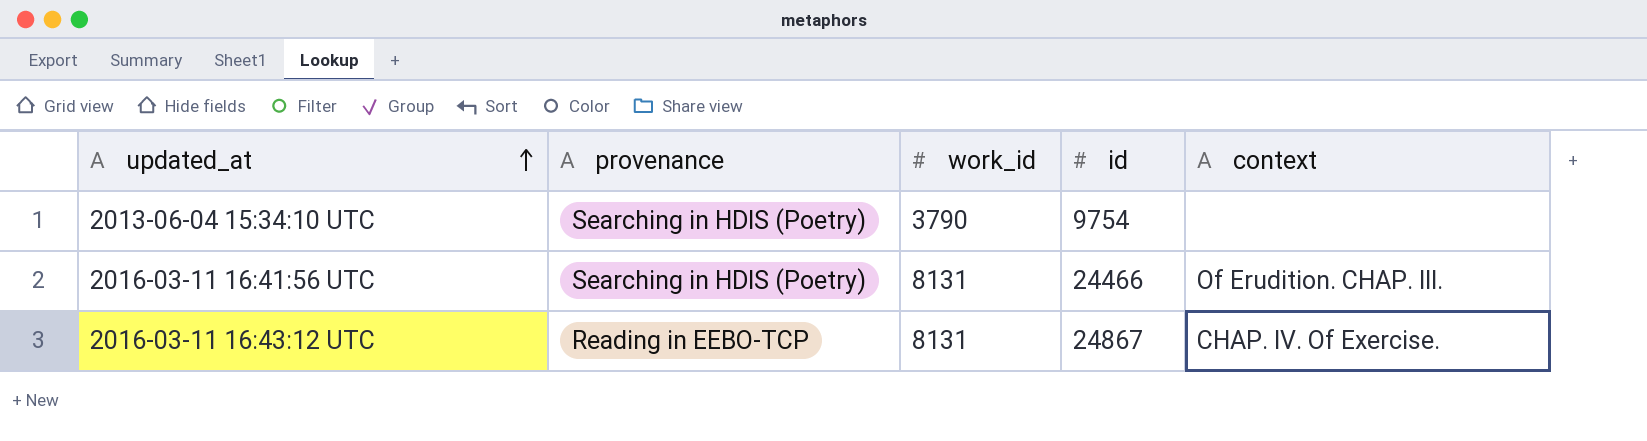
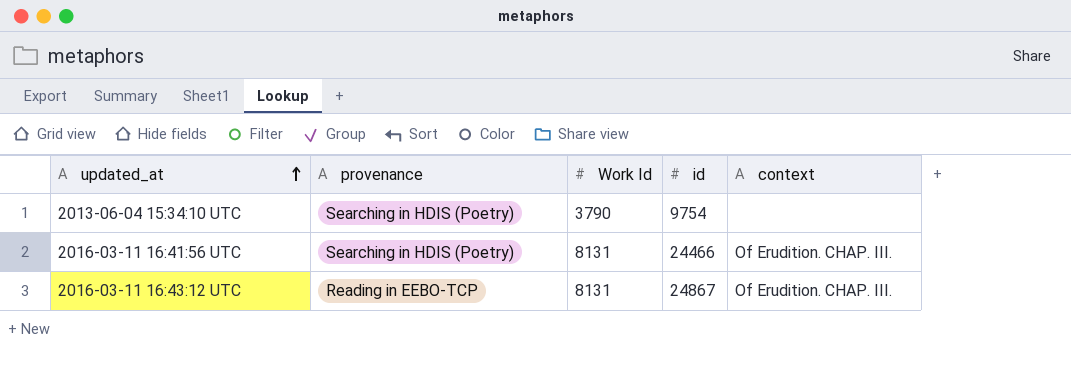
column name: work_id -> Work Id
2016-03-11 16:43:12 UTC | context: CHAP. IV. Of Exercise. -> Of Erudition. CHAP. III.

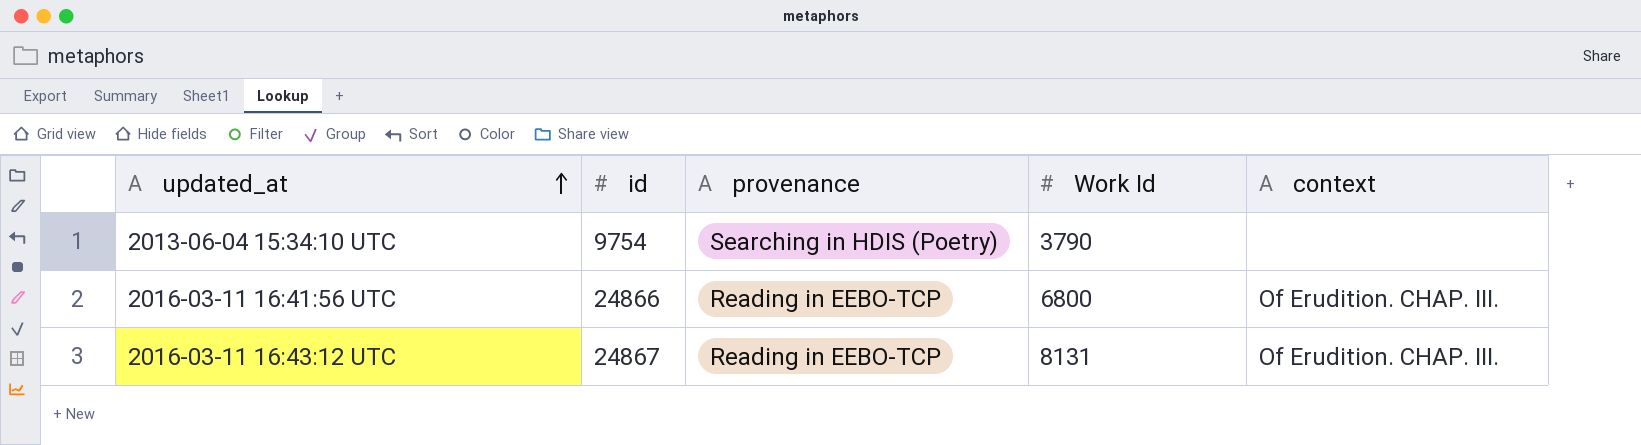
column id | position: 4 -> 2
2016-03-11 16:41:56 UTC | id: 24466 -> 24866
2016-03-11 16:41:56 UTC | provenance: Searching in HDIS (Poetry) -> Reading in EEBO-TCP
2016-03-11 16:41:56 UTC | Work Id: 8131 -> 6800

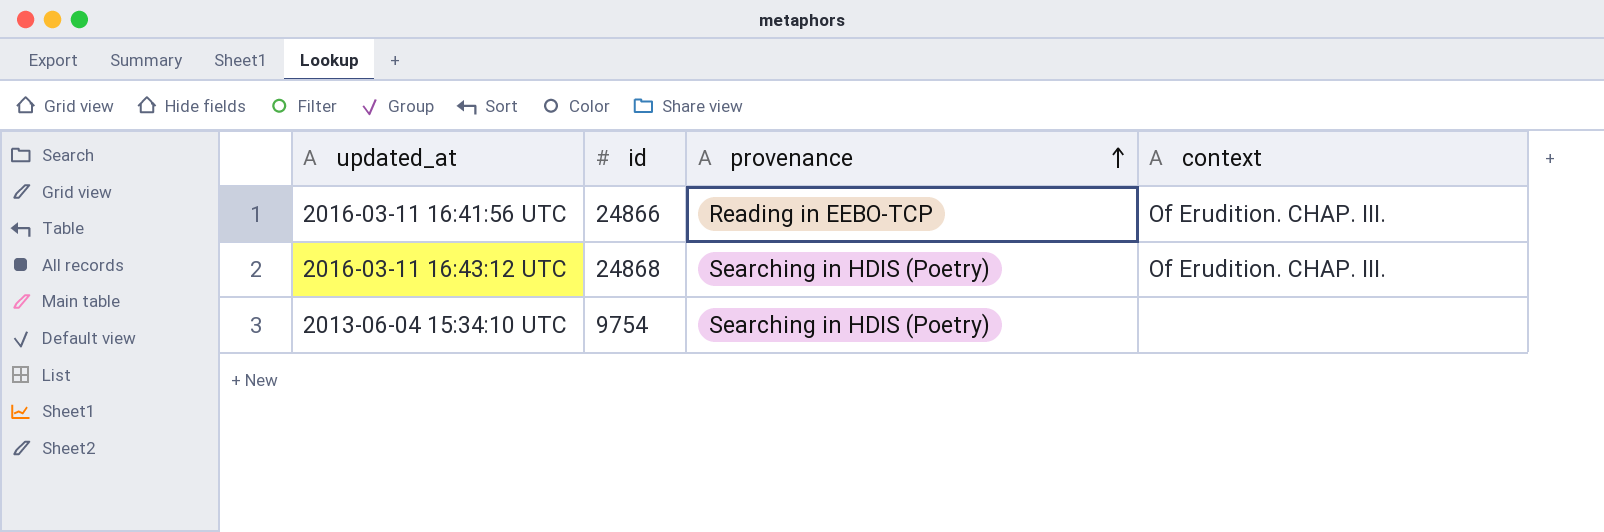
row order: updated_at ascending -> provenance ascending
column Work Id | position: 4 -> none
2016-03-11 16:43:12 UTC | id: 24867 -> 24868
2016-03-11 16:43:12 UTC | provenance: Reading in EEBO-TCP -> Searching in HDIS (Poetry)

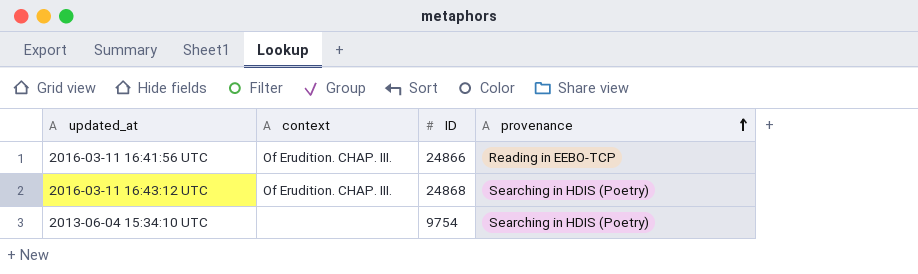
column context | position: 4 -> 2
column name: id -> ID

